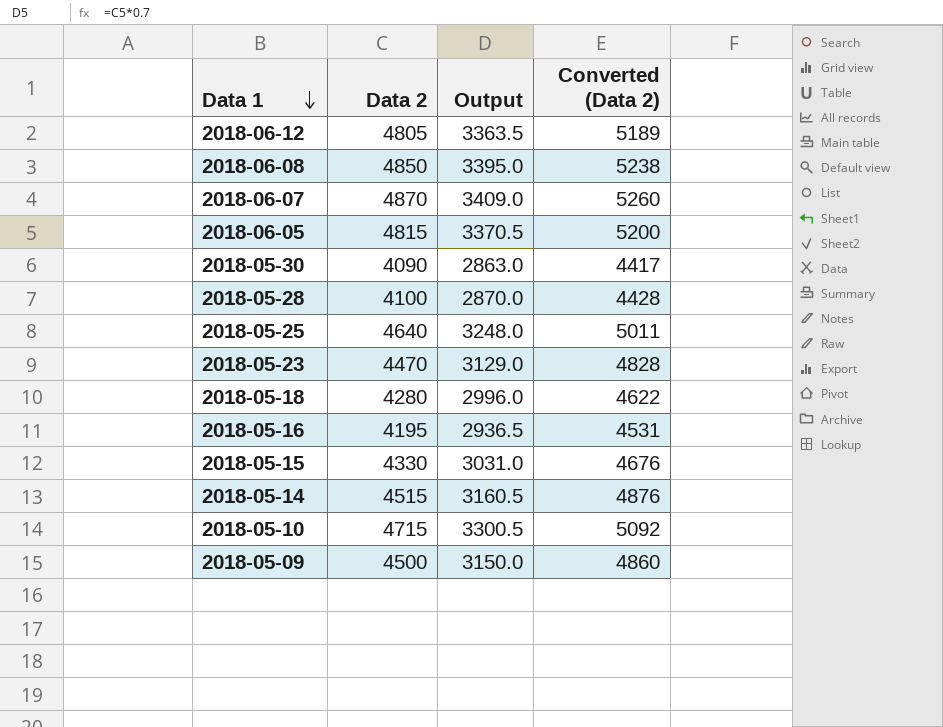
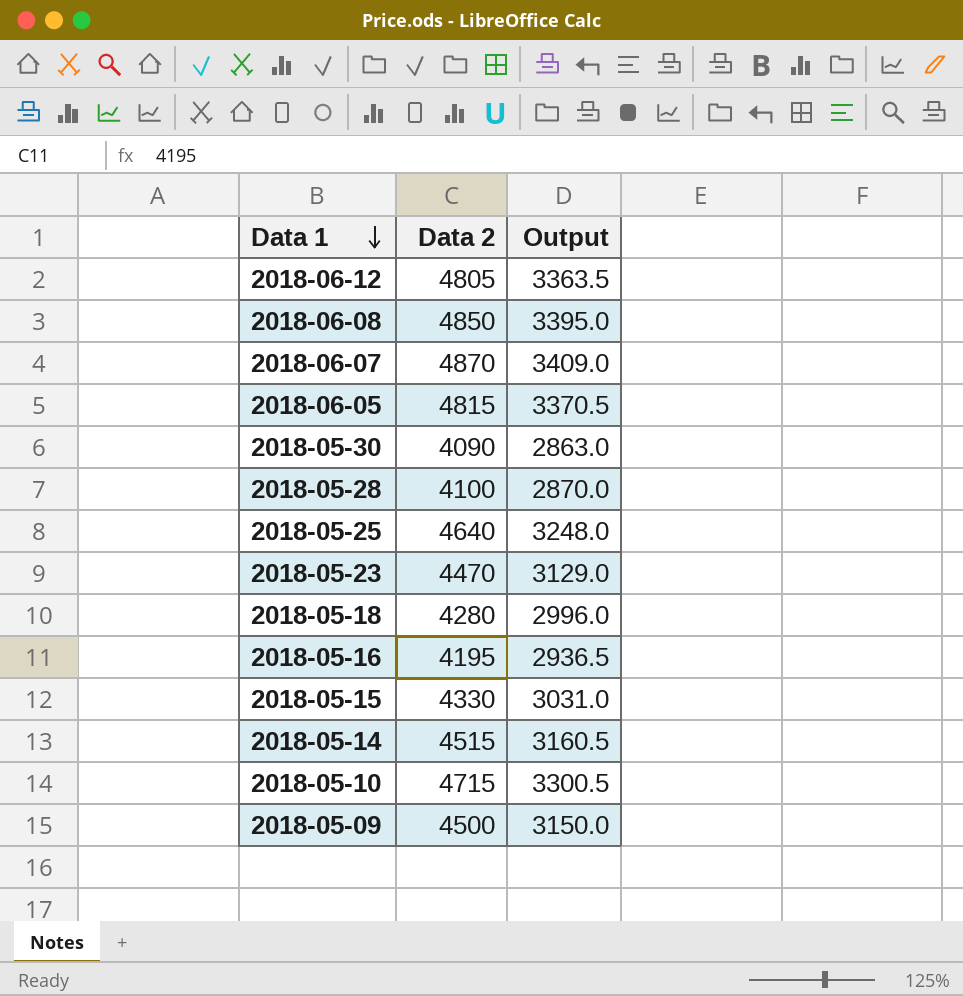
column Converted (Data 2) | formula: [Data 2] * 1.08 -> none

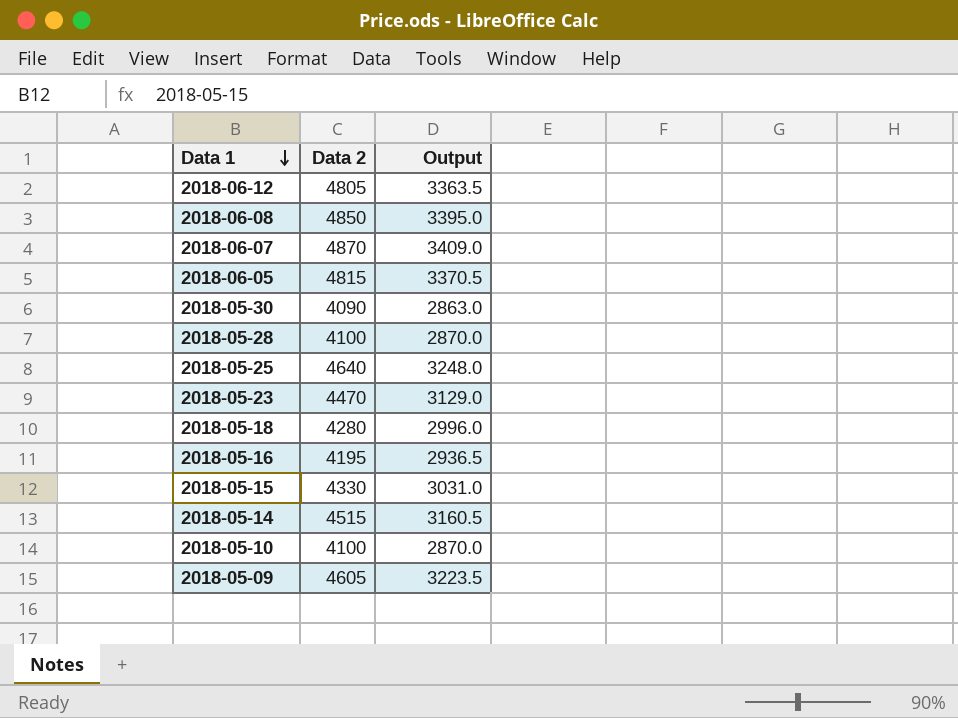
2018-05-10 | Data 2: 4715 -> 4100
2018-05-10 | Output: 3300.5 -> 2870.0
2018-05-09 | Data 2: 4500 -> 4605
2018-05-09 | Output: 3150.0 -> 3223.5

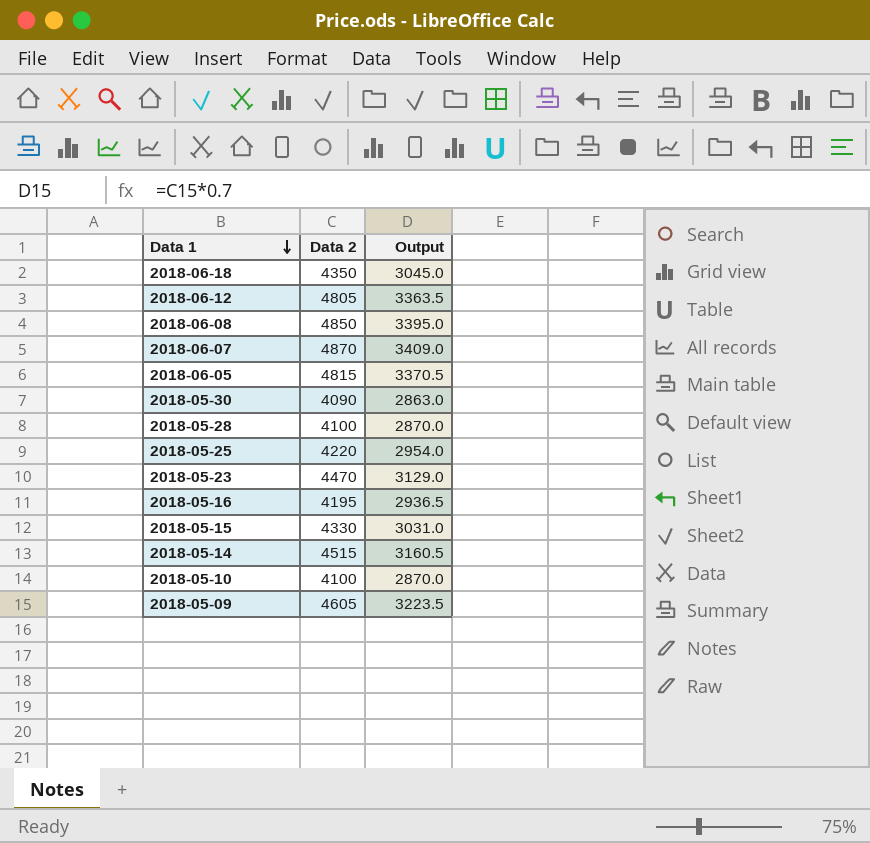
row 2018-05-18: 4280 | 2996.0 -> none
row 2018-06-18: none -> 4350 | 3045.0
2018-05-25 | Data 2: 4640 -> 4220
2018-05-25 | Output: 3248.0 -> 2954.0

